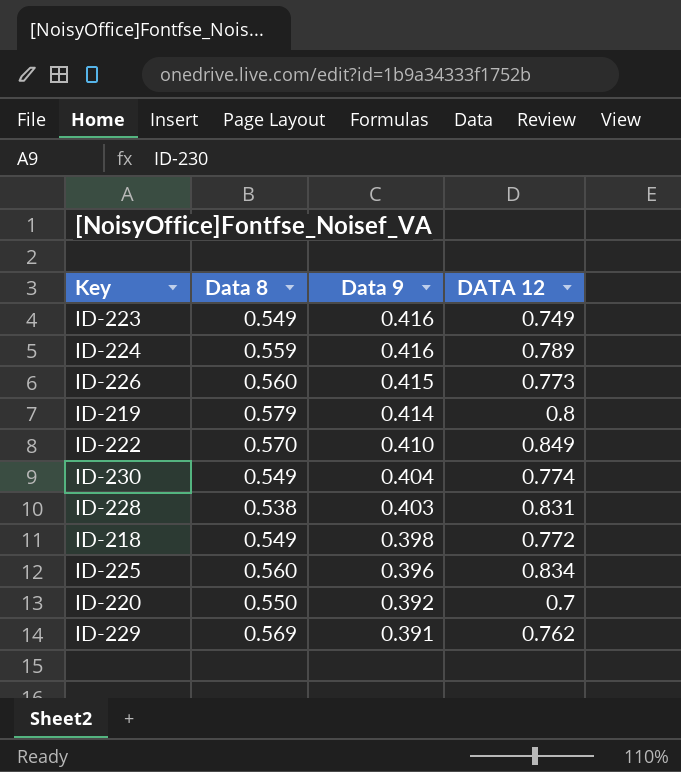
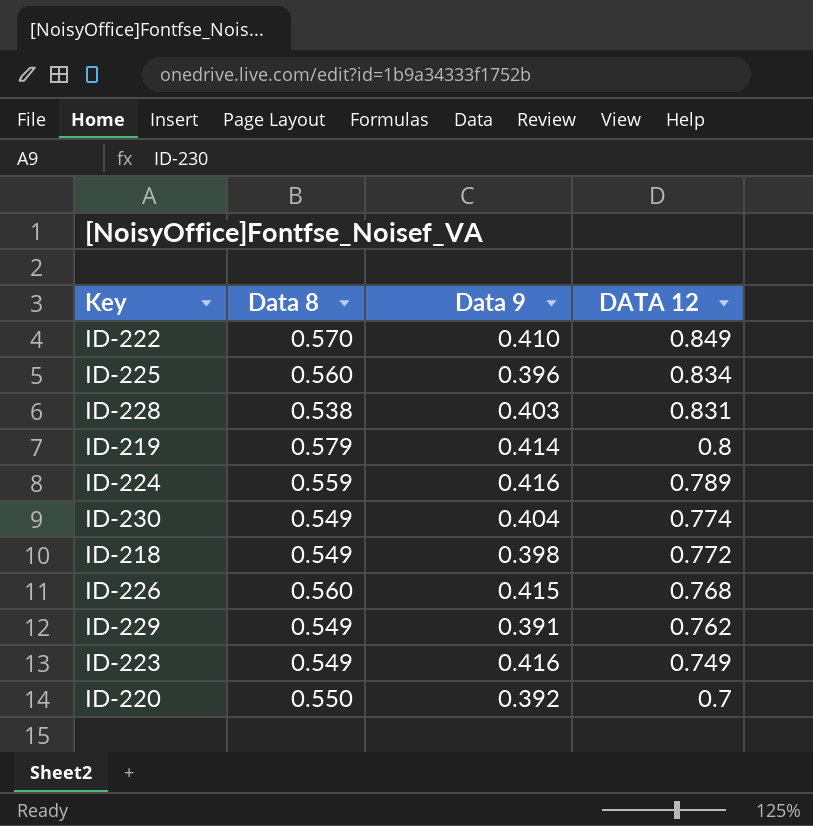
row order: Data 9 descending -> DATA 12 descending
ID-226 | DATA 12: 0.773 -> 0.768
ID-229 | Data 8: 0.569 -> 0.549

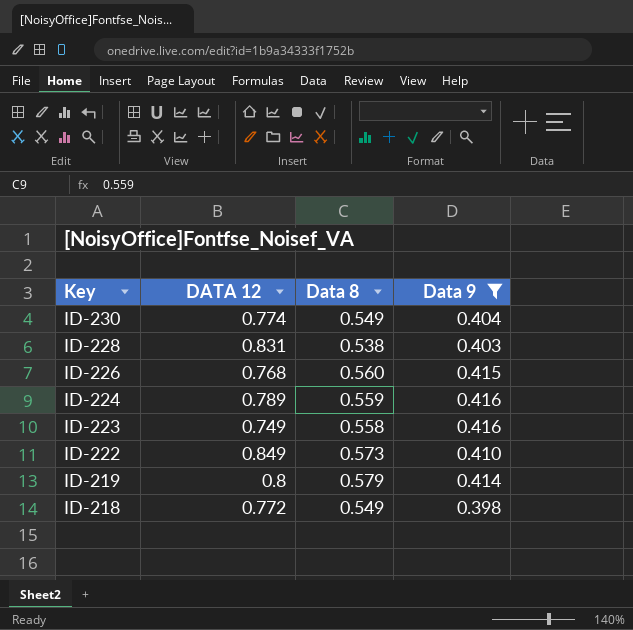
filter: none -> Data 9 >= 0.398
row order: DATA 12 descending -> Key descending
column DATA 12 | position: 4 -> 2
ID-223 | Data 8: 0.549 -> 0.558
ID-222 | Data 8: 0.570 -> 0.573

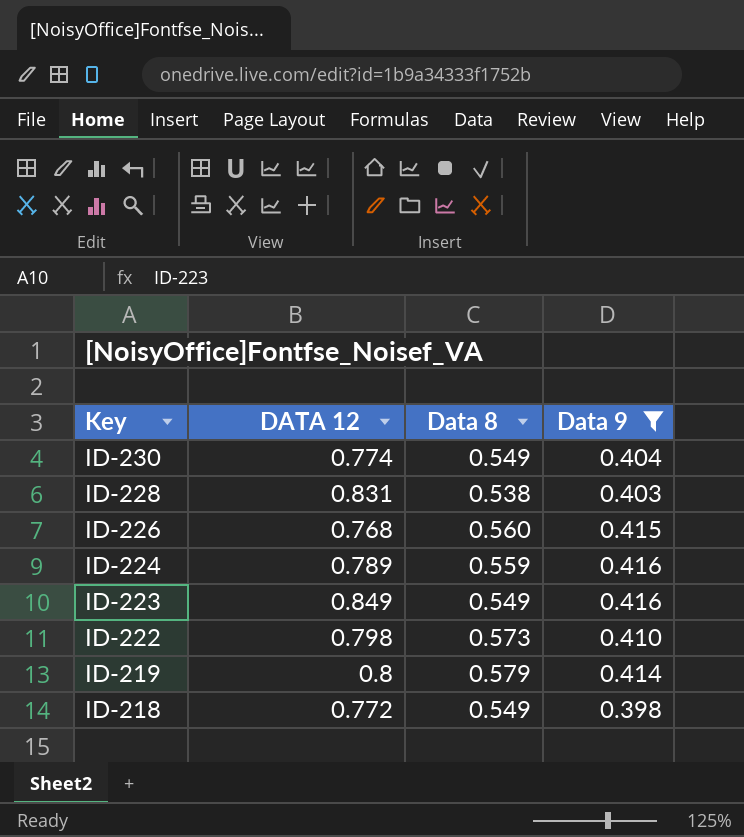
ID-223 | DATA 12: 0.749 -> 0.849
ID-223 | Data 8: 0.558 -> 0.549
ID-222 | DATA 12: 0.849 -> 0.798

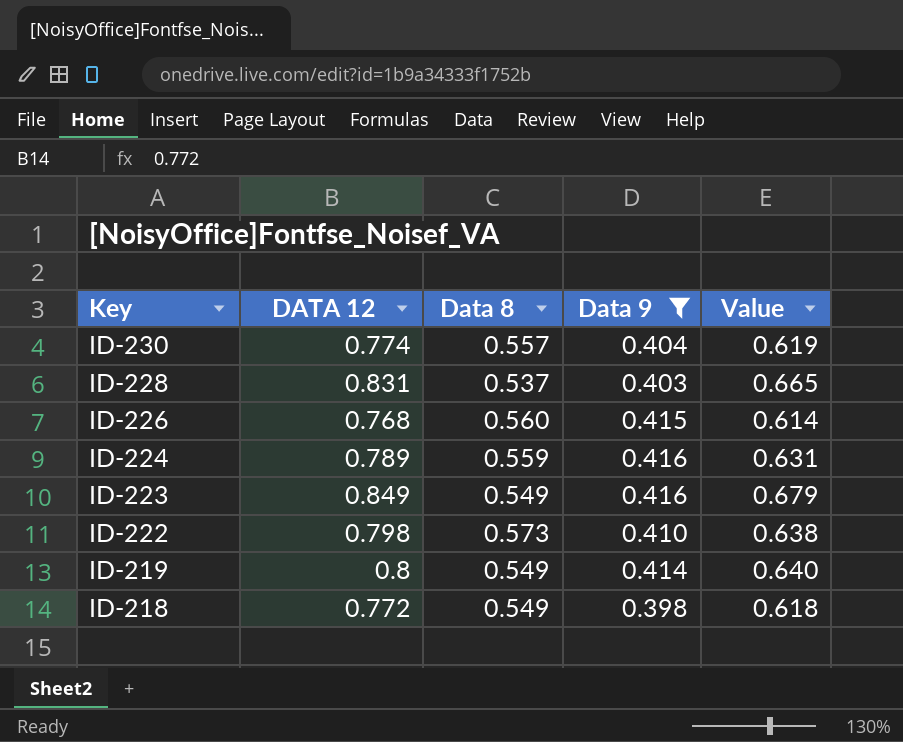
column Value | formula: none -> [DATA 12] * 0.8
ID-230 | Data 8: 0.549 -> 0.557
ID-228 | Data 8: 0.538 -> 0.537
ID-219 | Data 8: 0.579 -> 0.549

